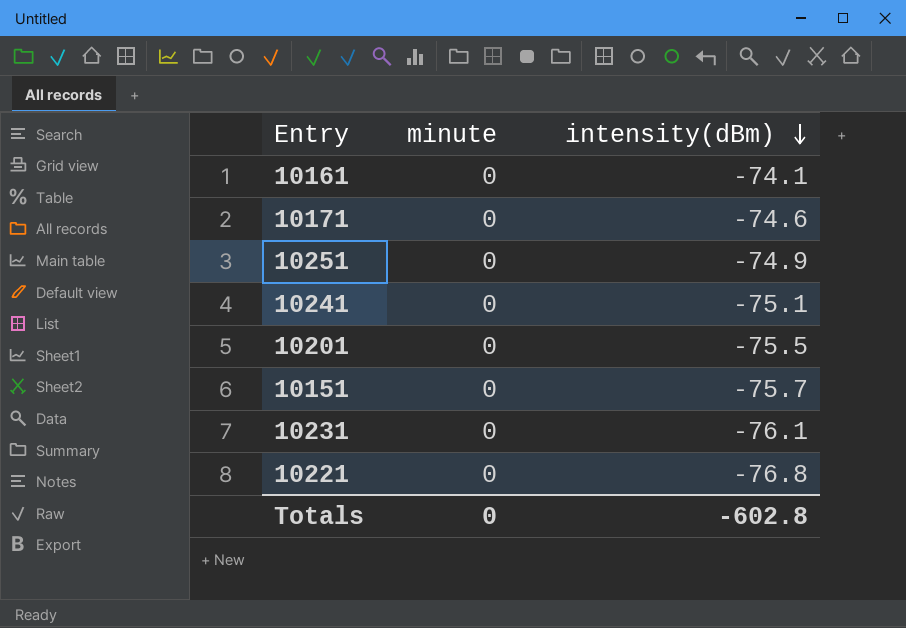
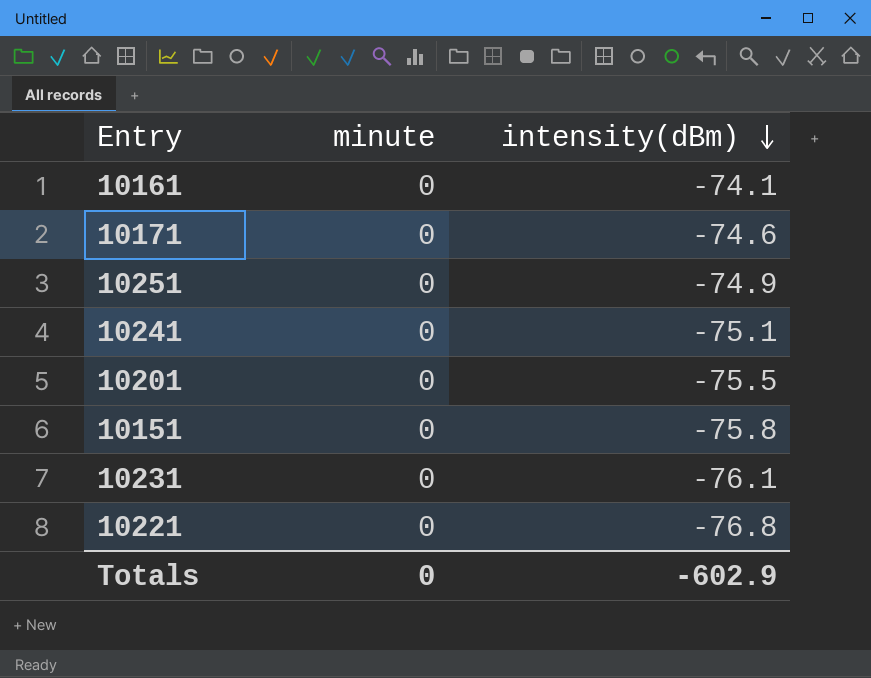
10151 | intensity(dBm): -75.7 -> -75.8
Totals | intensity(dBm): -602.8 -> -602.9

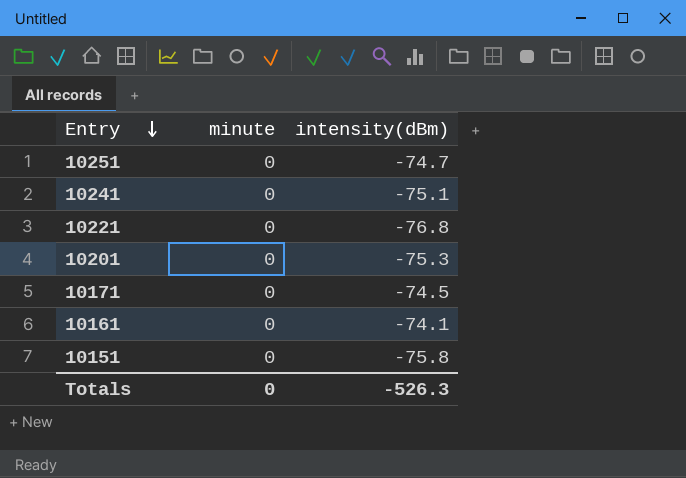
row order: intensity(dBm) descending -> Entry descending
row 10231: 0 | -76.1 -> none
10251 | intensity(dBm): -74.9 -> -74.7
10201 | intensity(dBm): -75.5 -> -75.3
10171 | intensity(dBm): -74.6 -> -74.5
Totals | intensity(dBm): -602.9 -> -526.3

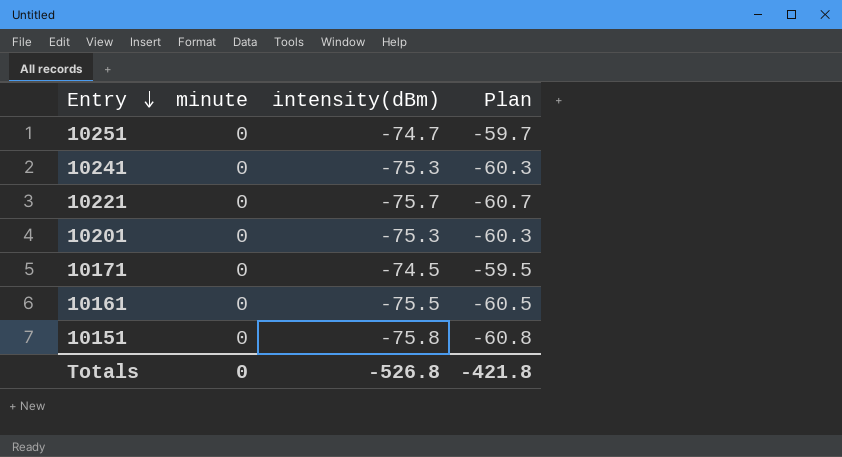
column Plan | formula: none -> [intensity(dBm)] + 15
10241 | intensity(dBm): -75.1 -> -75.3
10221 | intensity(dBm): -76.8 -> -75.7
10161 | intensity(dBm): -74.1 -> -75.5
Totals | intensity(dBm): -526.3 -> -526.8

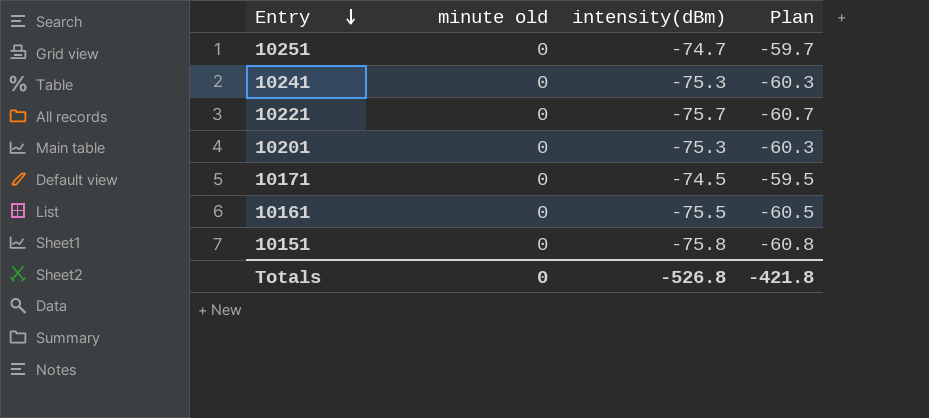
column name: minute -> minute old

